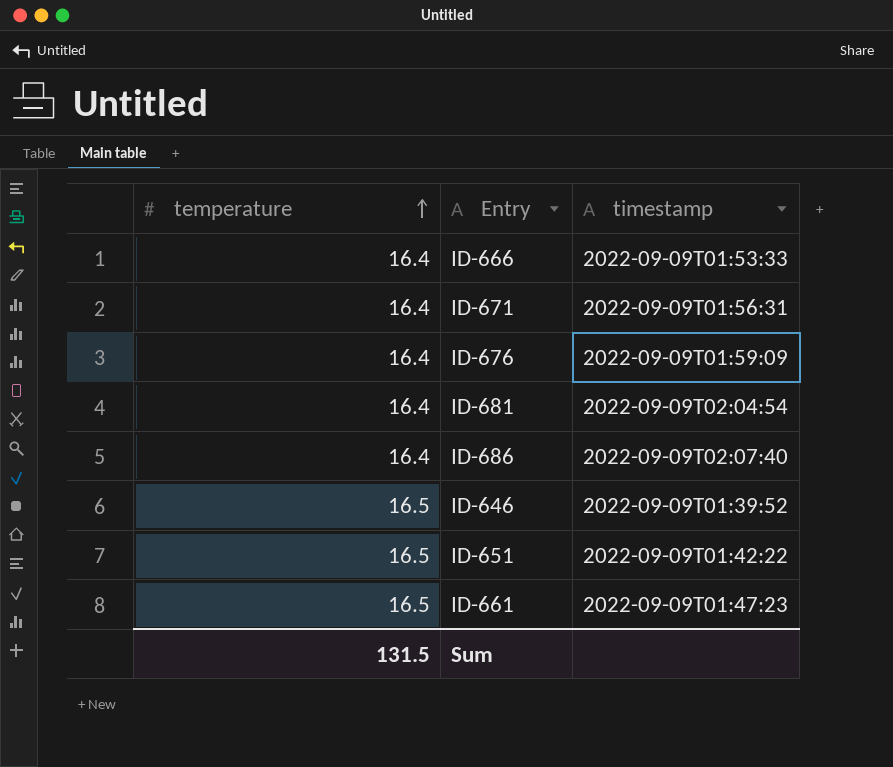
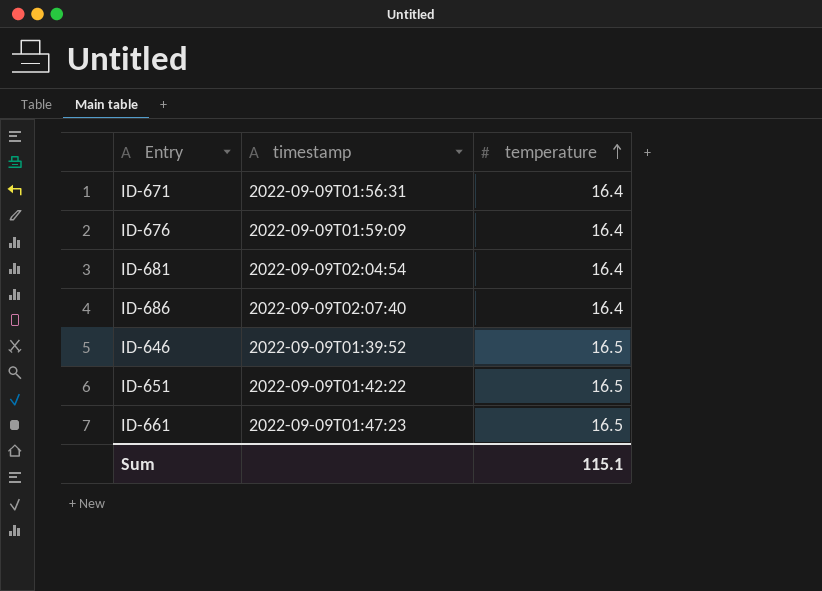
column temperature | position: 1 -> 3
row ID-666: 16.4 | 2022-09-09T01:53:33 -> none
Sum | temperature: 131.5 -> 115.1

